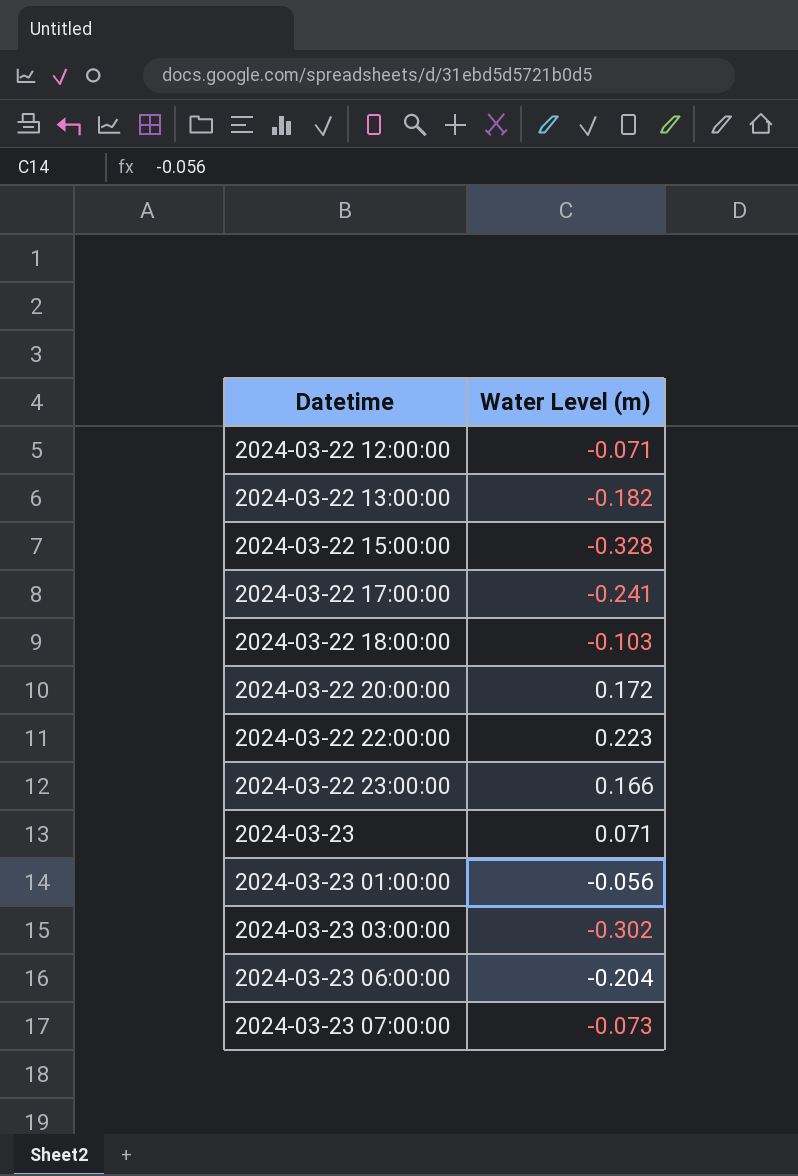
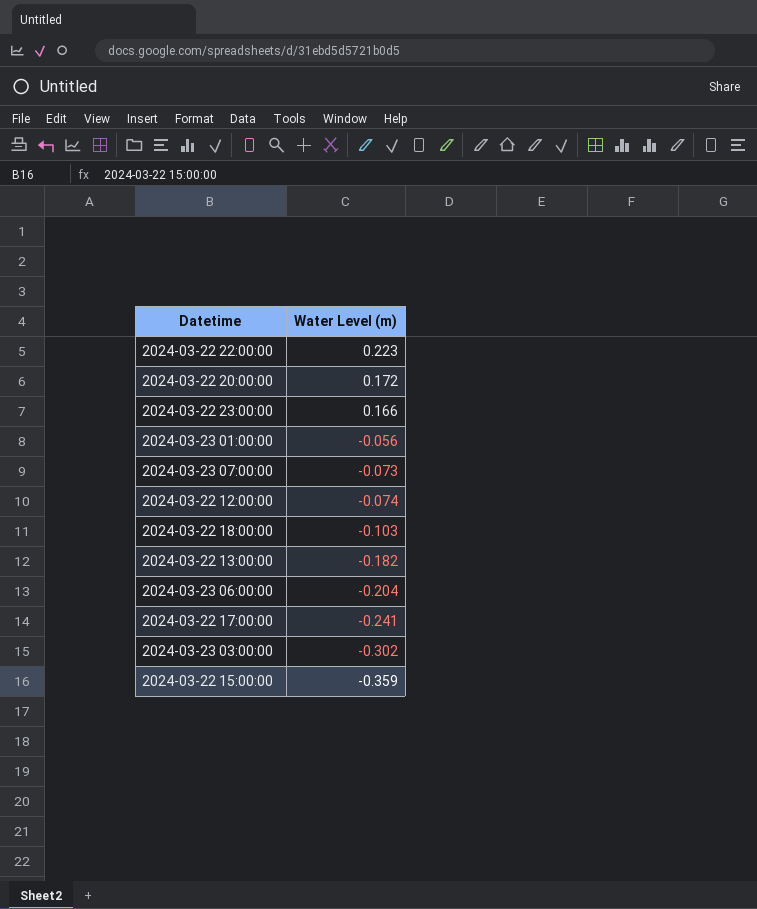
row order: Datetime ascending -> Water Level (m) descending
row 2024-03-23: 0.071 -> none
2024-03-22 12:00:00 | Water Level (m): -0.071 -> -0.074
2024-03-22 15:00:00 | Water Level (m): -0.328 -> -0.359

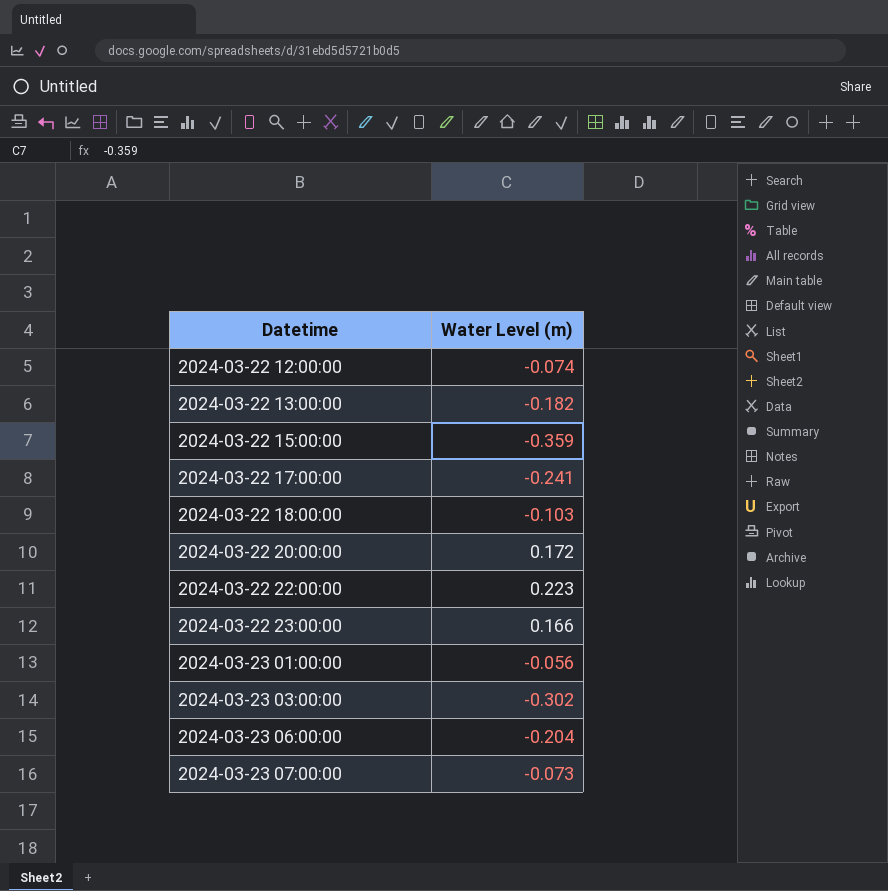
row order: Water Level (m) descending -> Datetime ascending

